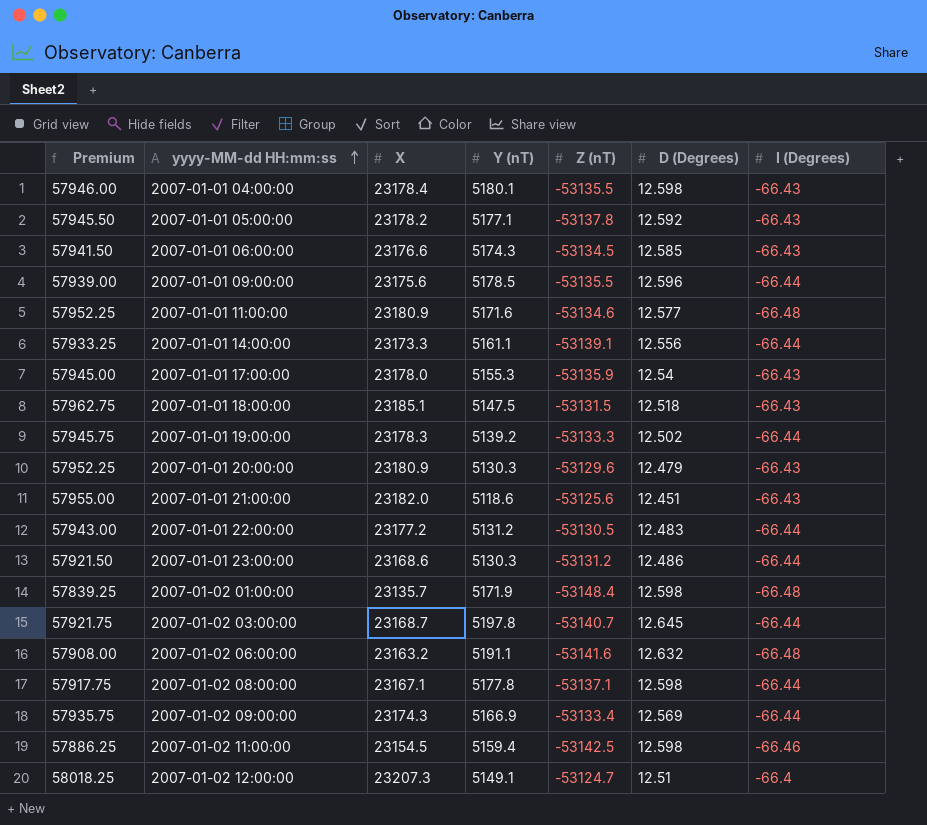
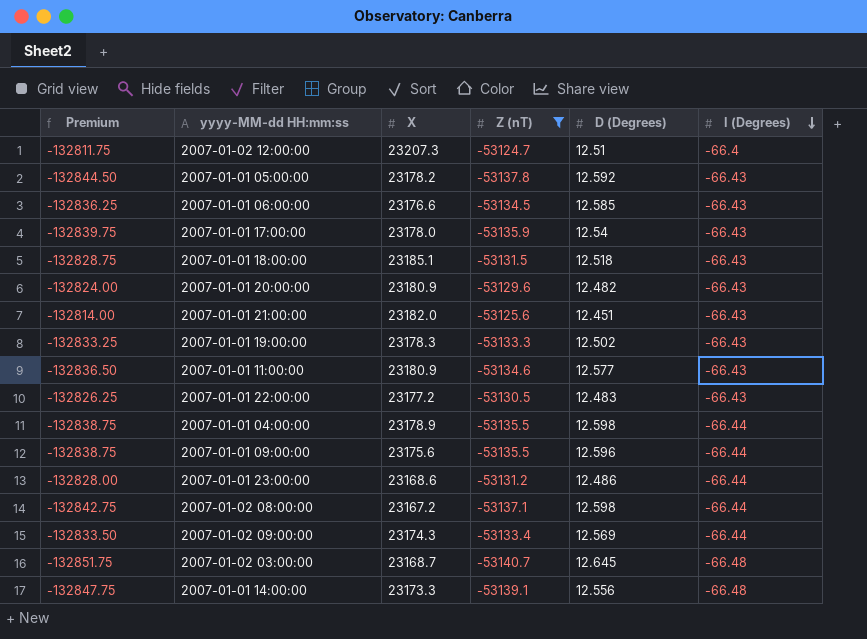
filter: none -> Z (nT) >= -53140.7
row order: yyyy-MM-dd HH:mm:ss ascending -> I (Degrees) descending
column Y (nT) | position: 4 -> none
column Premium | formula: [X] * 2.5 -> [Z (nT)] * 2.5
2007-01-01 20:00:00 | D (Degrees): 12.479 -> 12.482
2007-01-01 19:00:00 | I (Degrees): -66.44 -> -66.43
2007-01-01 11:00:00 | I (Degrees): -66.48 -> -66.43
2007-01-01 22:00:00 | I (Degrees): -66.44 -> -66.43
2007-01-01 04:00:00 | X: 23178.4 -> 23178.9
2007-01-01 04:00:00 | I (Degrees): -66.43 -> -66.44
2007-01-02 08:00:00 | X: 23167.1 -> 23167.2
2007-01-02 03:00:00 | I (Degrees): -66.44 -> -66.48
2007-01-01 14:00:00 | I (Degrees): -66.44 -> -66.48

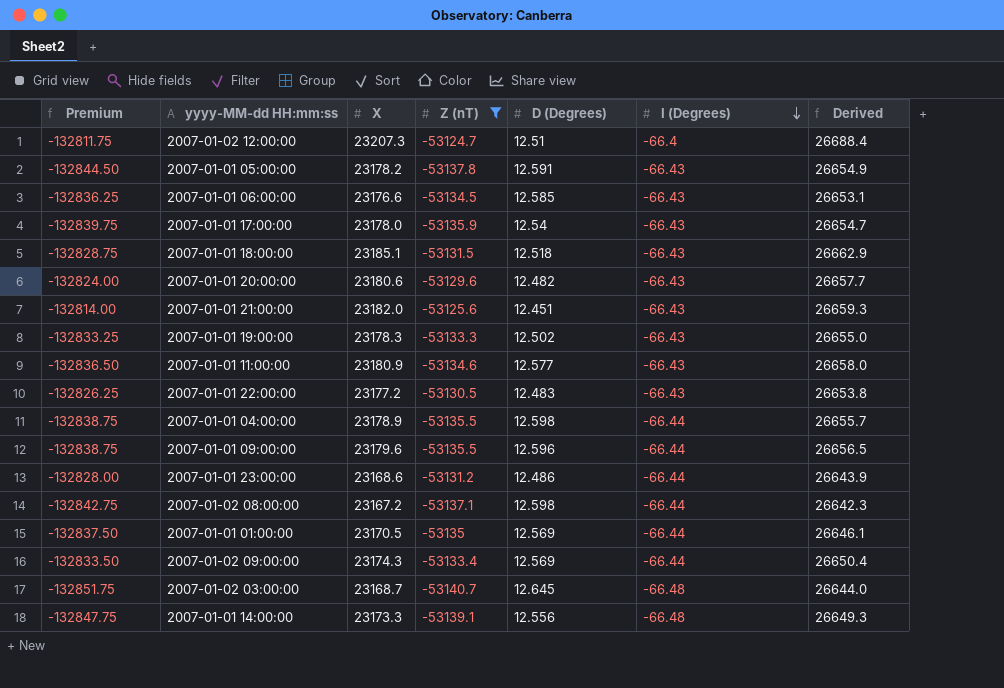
column Derived | formula: none -> [X] * 1.15
2007-01-01 05:00:00 | D (Degrees): 12.592 -> 12.591
2007-01-01 20:00:00 | X: 23180.9 -> 23180.6
2007-01-01 09:00:00 | X: 23175.6 -> 23179.6
row 2007-01-01 01:00:00: none -> -132837.50 | 23170.5 | -53135 | 12.569 | -66.44 | 26646.1

